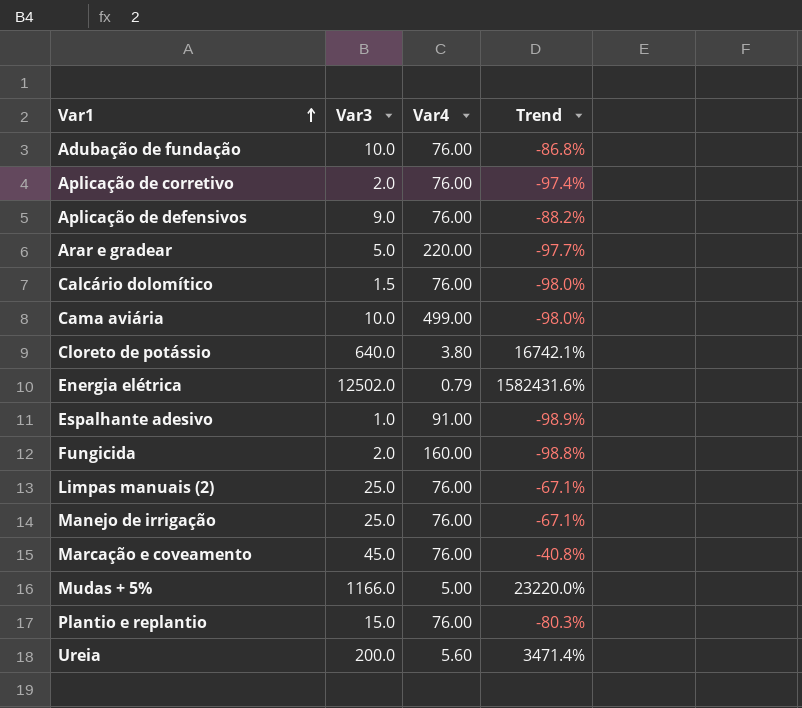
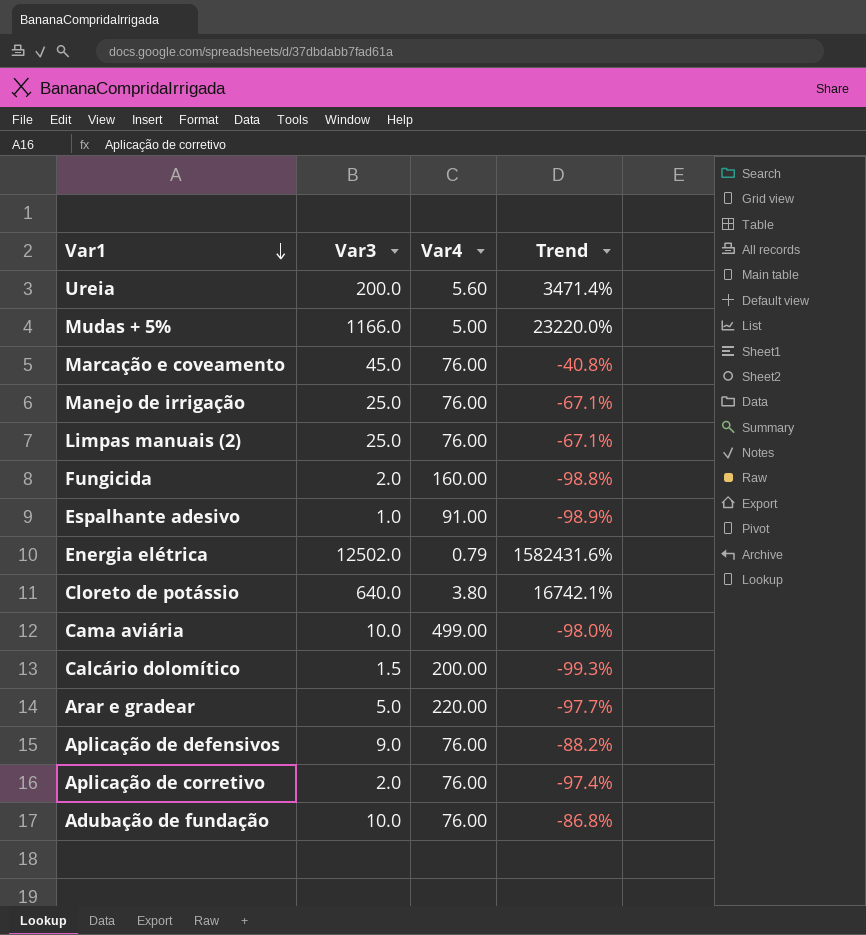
row order: Var1 ascending -> Var1 descending
row Plantio e replantio: 15.0 | 76.00 | -80.3% -> none
Calcário dolomítico | Var4: 76.00 -> 200.00
Calcário dolomítico | Trend: -98.0% -> -99.3%

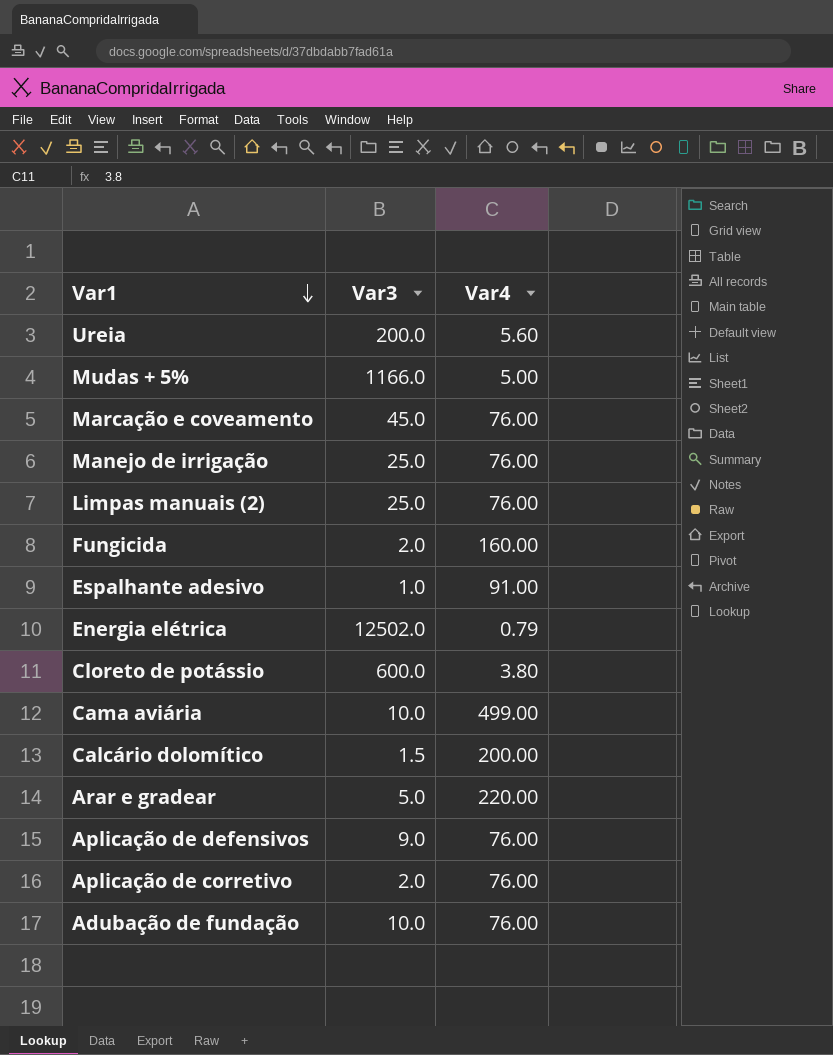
column Trend | formula: ([Var3] - [Var4]) / [Var4] -> none
Cloreto de potássio | Var3: 640.0 -> 600.0

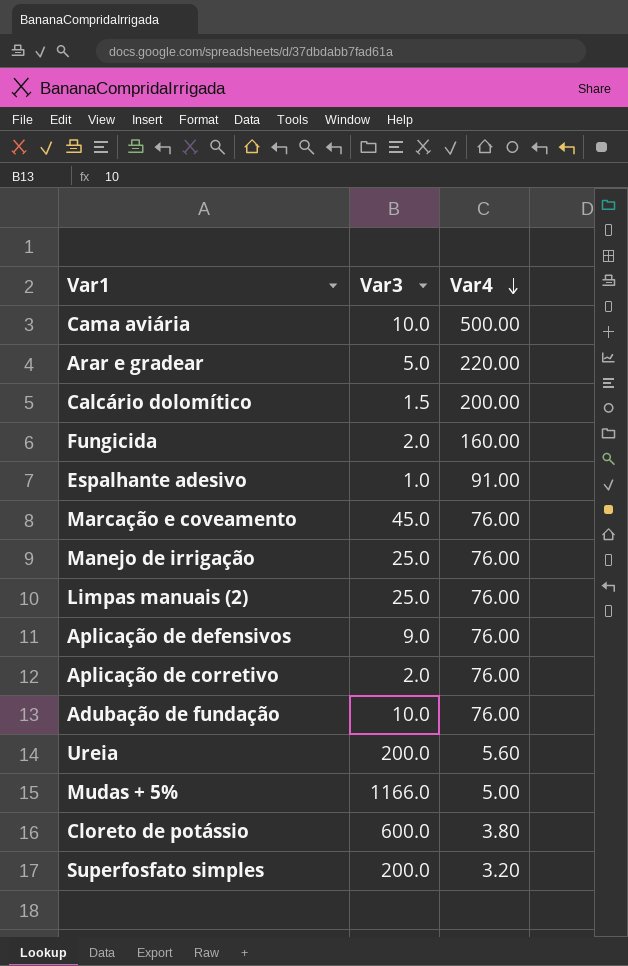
row order: Var1 descending -> Var4 descending
row Energia elétrica: 12502.0 | 0.79 -> none
Cama aviária | Var4: 499.00 -> 500.00
row Superfosfato simples: none -> 200.0 | 3.20

